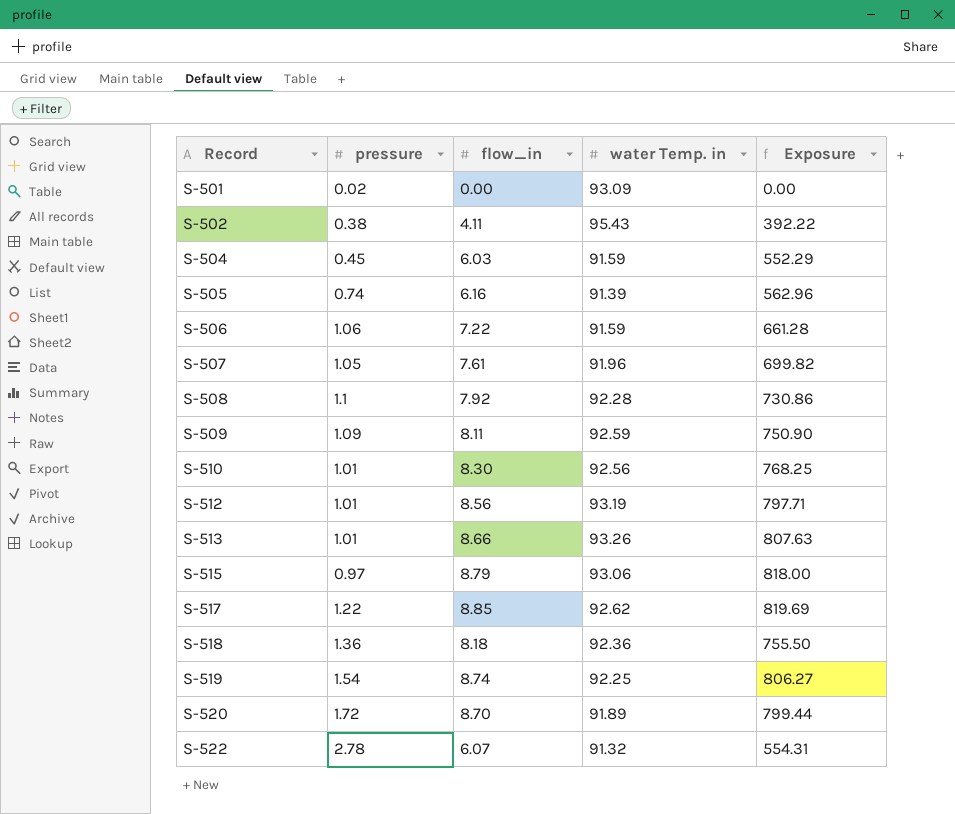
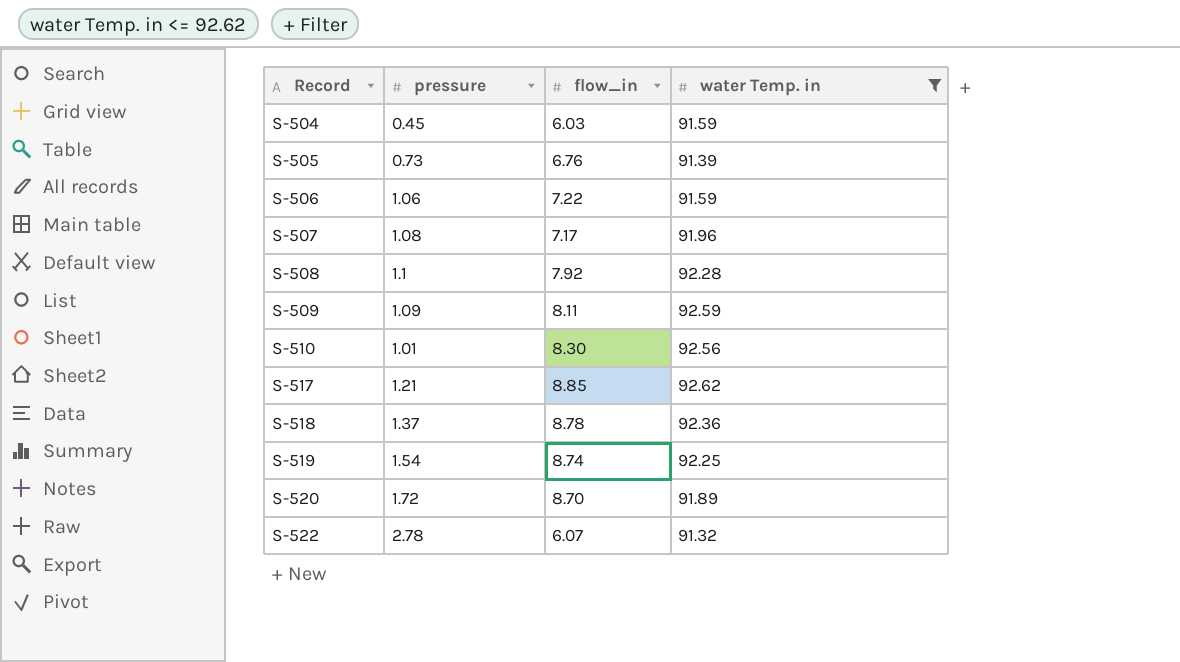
filter: none -> water Temp. in <= 92.62
column Exposure | formula: [flow_in] * [water Temp. in] -> none
S-505 | pressure: 0.74 -> 0.73
S-505 | flow_in: 6.16 -> 6.76
S-507 | pressure: 1.05 -> 1.08
S-507 | flow_in: 7.61 -> 7.17
S-517 | pressure: 1.22 -> 1.21
S-518 | pressure: 1.36 -> 1.37
S-518 | flow_in: 8.18 -> 8.78

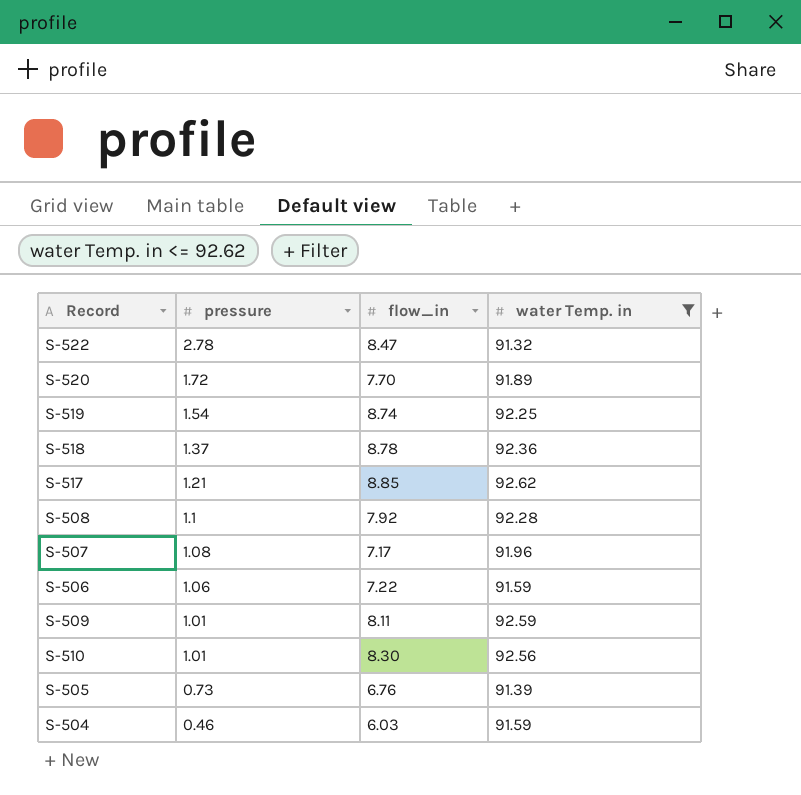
row order: Record ascending -> pressure descending
S-522 | flow_in: 6.07 -> 8.47
S-520 | flow_in: 8.70 -> 7.70
S-509 | pressure: 1.09 -> 1.01
S-504 | pressure: 0.45 -> 0.46

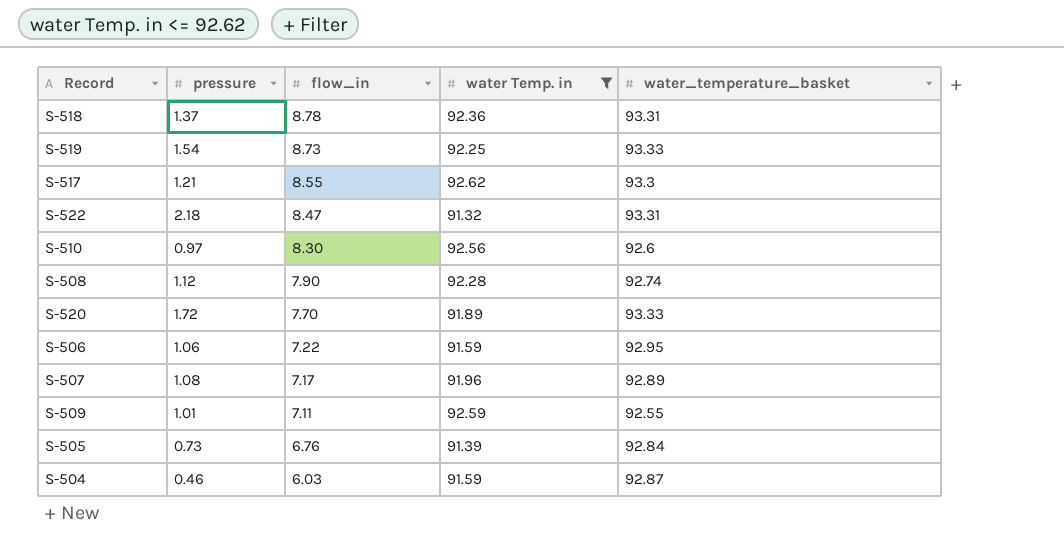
row order: pressure descending -> flow_in descending
column water_temperature_basket | position: none -> 5
S-519 | flow_in: 8.74 -> 8.73
S-517 | flow_in: 8.85 -> 8.55
S-522 | pressure: 2.78 -> 2.18
S-510 | pressure: 1.01 -> 0.97
S-508 | pressure: 1.1 -> 1.12
S-508 | flow_in: 7.92 -> 7.90
S-509 | flow_in: 8.11 -> 7.11

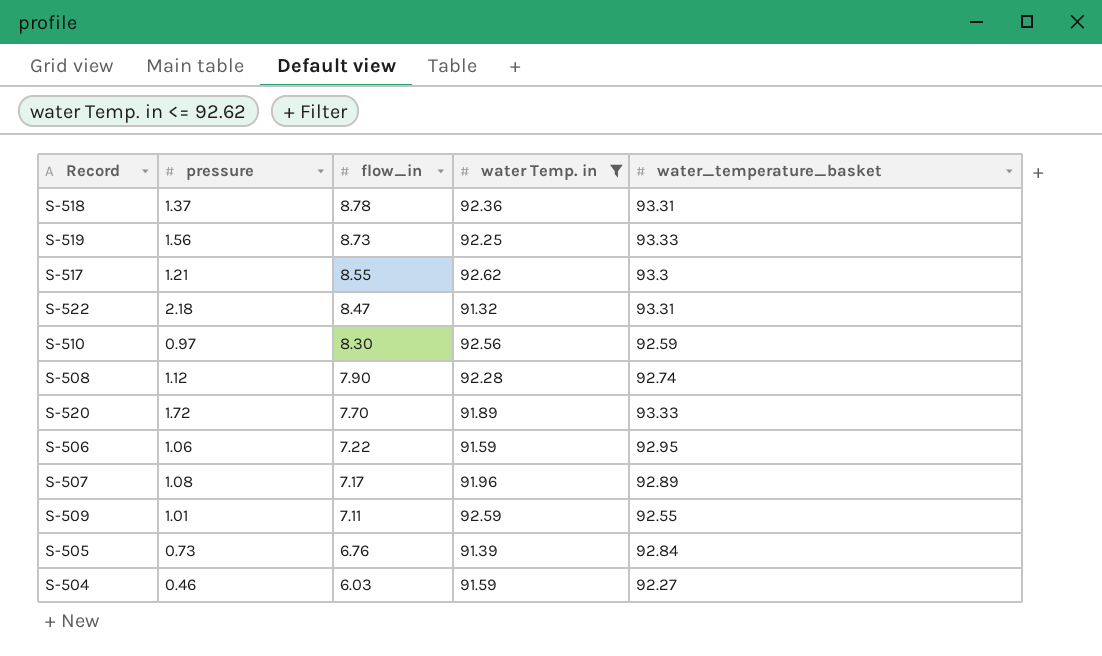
S-519 | pressure: 1.54 -> 1.56
S-510 | water_temperature_basket: 92.6 -> 92.59
S-504 | water_temperature_basket: 92.87 -> 92.27

